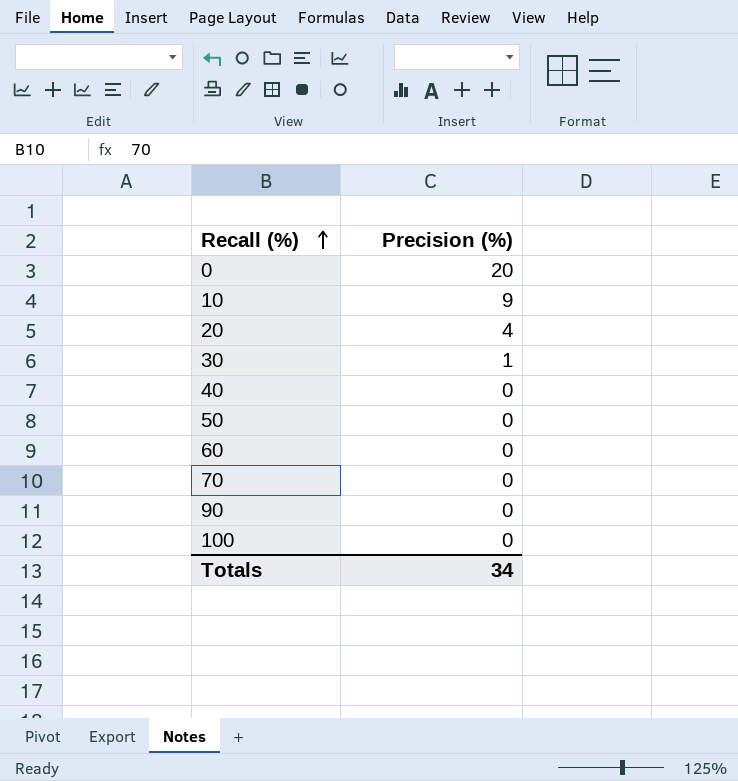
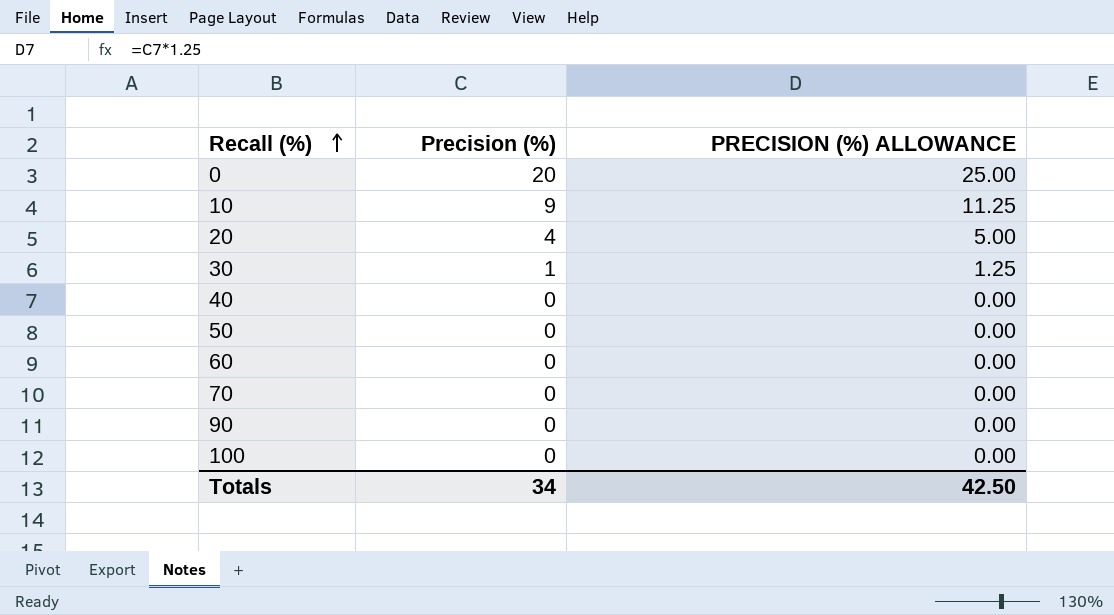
column PRECISION (%) ALLOWANCE | formula: none -> [Precision (%)] * 1.25

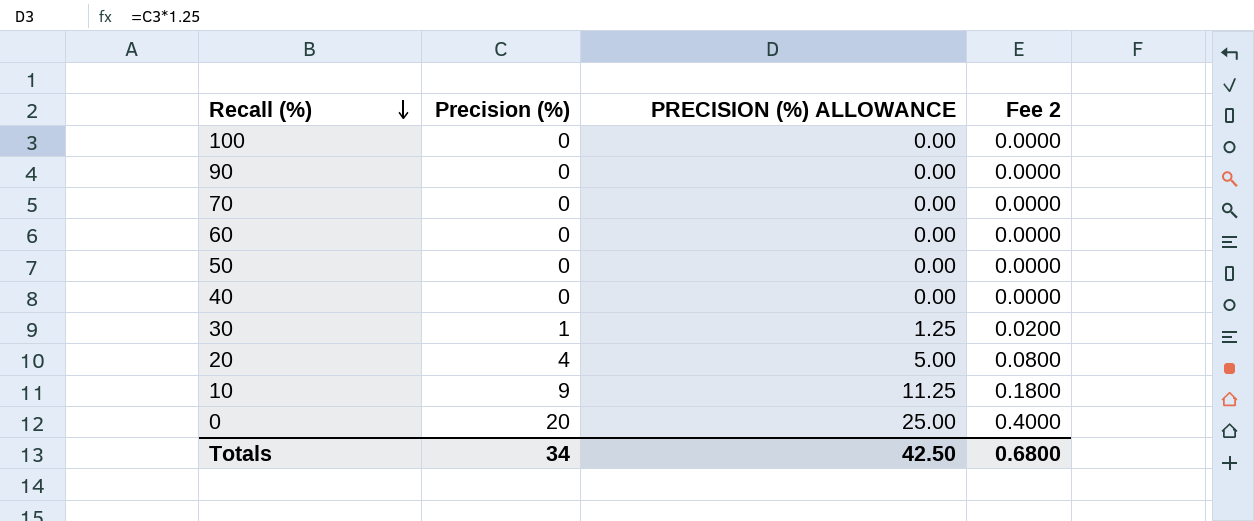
row order: Recall (%) ascending -> Recall (%) descending
column Fee 2 | formula: none -> [Precision (%)] * 0.02

